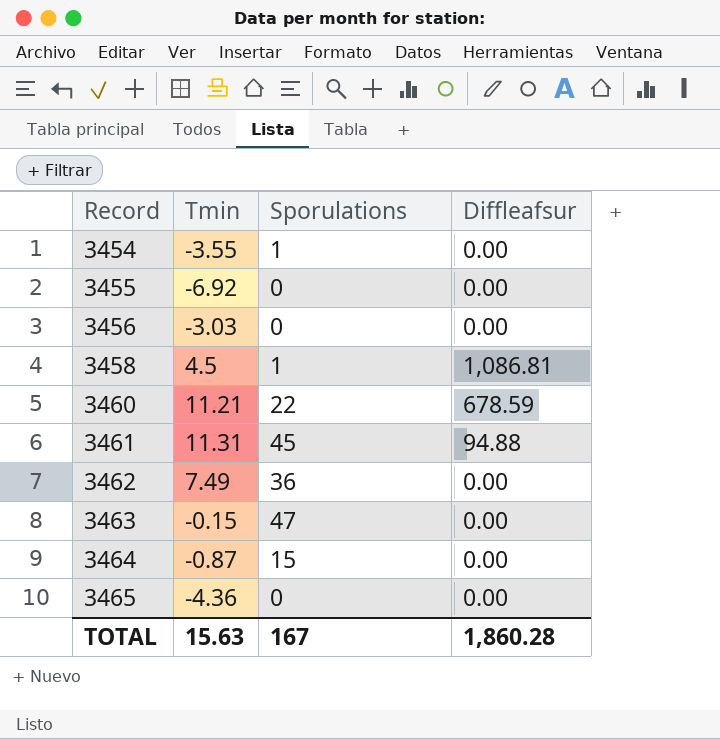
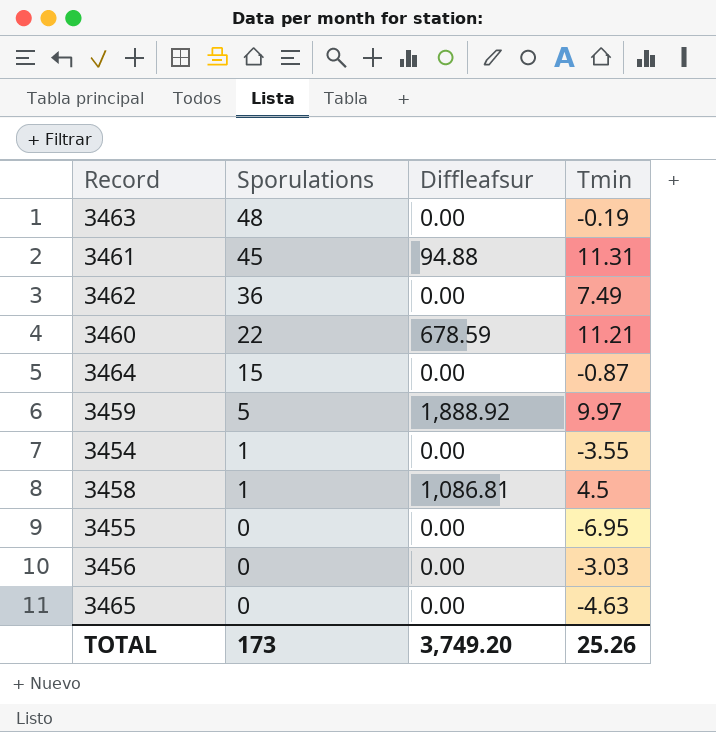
row order: Record ascending -> Sporulations descending
column Tmin | position: 2 -> 4
3463 | Sporulations: 47 -> 48
3463 | Tmin: -0.15 -> -0.19
row 3459: none -> 5 | 1,888.92 | 9.97
3455 | Tmin: -6.92 -> -6.95
3465 | Tmin: -4.36 -> -4.63
TOTAL | Sporulations: 167 -> 173
TOTAL | Diffleafsur: 1,860.28 -> 3,749.20
TOTAL | Tmin: 15.63 -> 25.26

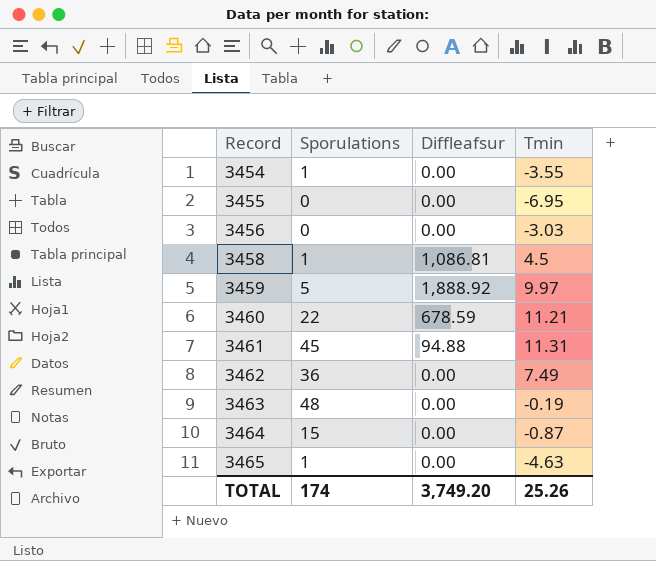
row order: Sporulations descending -> Record ascending
3465 | Sporulations: 0 -> 1
TOTAL | Sporulations: 173 -> 174

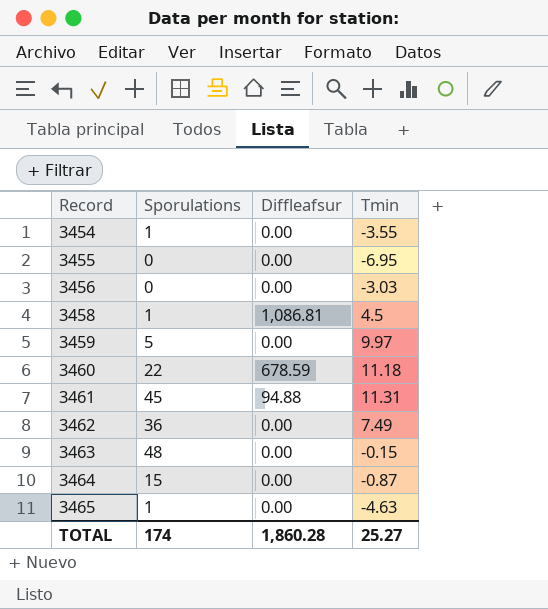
3459 | Diffleafsur: 1,888.92 -> 0.00
3460 | Tmin: 11.21 -> 11.18
3463 | Tmin: -0.19 -> -0.15
TOTAL | Diffleafsur: 3,749.20 -> 1,860.28
TOTAL | Tmin: 25.26 -> 25.27

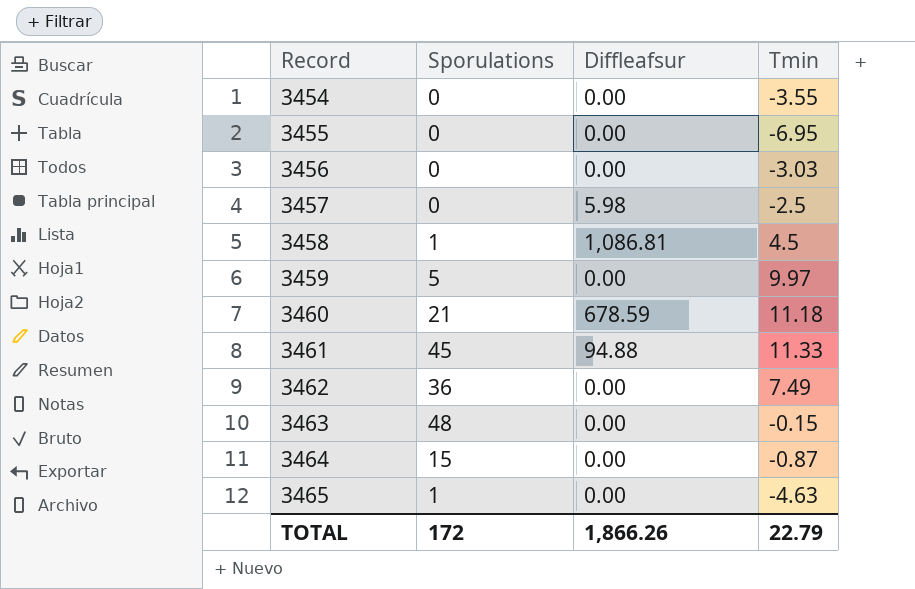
3454 | Sporulations: 1 -> 0
row 3457: none -> 0 | 5.98 | -2.5
3460 | Sporulations: 22 -> 21
3461 | Tmin: 11.31 -> 11.33
TOTAL | Sporulations: 174 -> 172
TOTAL | Diffleafsur: 1,860.28 -> 1,866.26
TOTAL | Tmin: 25.27 -> 22.79

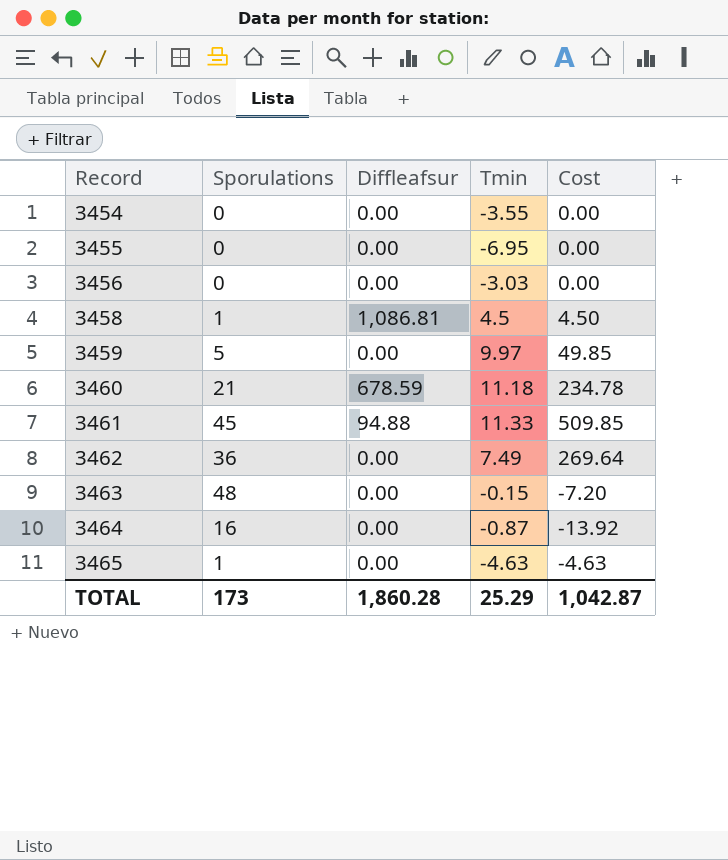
column Cost | formula: none -> [Sporulations] * [Tmin]
row 3457: 0 | 5.98 | -2.5 -> none
3464 | Sporulations: 15 -> 16
TOTAL | Sporulations: 172 -> 173
TOTAL | Diffleafsur: 1,866.26 -> 1,860.28
TOTAL | Tmin: 22.79 -> 25.29

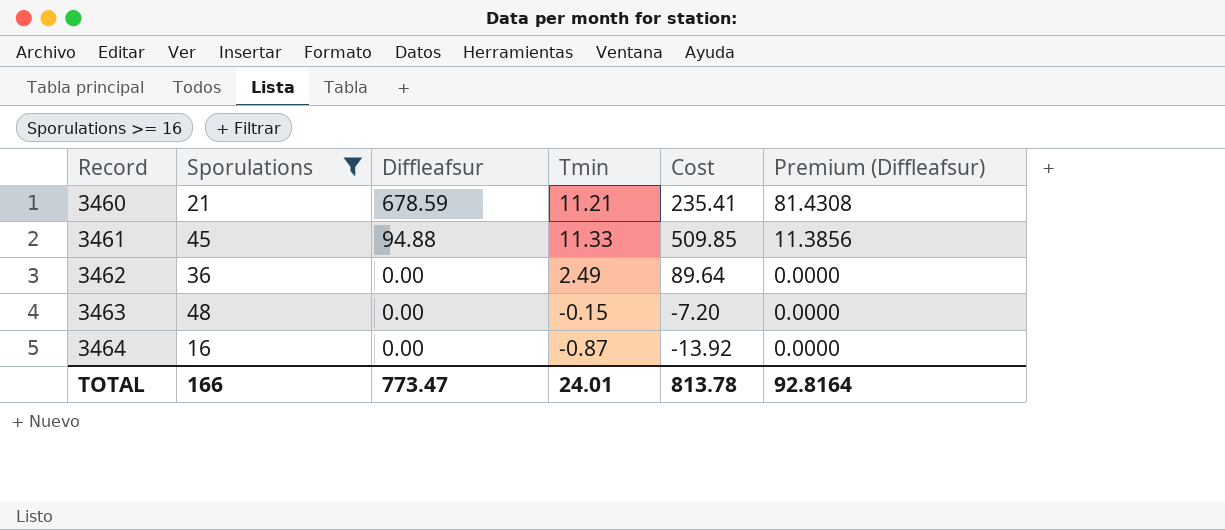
filter: none -> Sporulations >= 16
column Premium (Diffleafsur) | formula: none -> [Diffleafsur] * 0.12
3460 | Tmin: 11.18 -> 11.21
3460 | Cost: 234.78 -> 235.41
3462 | Tmin: 7.49 -> 2.49
3462 | Cost: 269.64 -> 89.64
TOTAL | Sporulations: 173 -> 166
TOTAL | Diffleafsur: 1,860.28 -> 773.47
TOTAL | Tmin: 25.29 -> 24.01
TOTAL | Cost: 1,042.87 -> 813.78

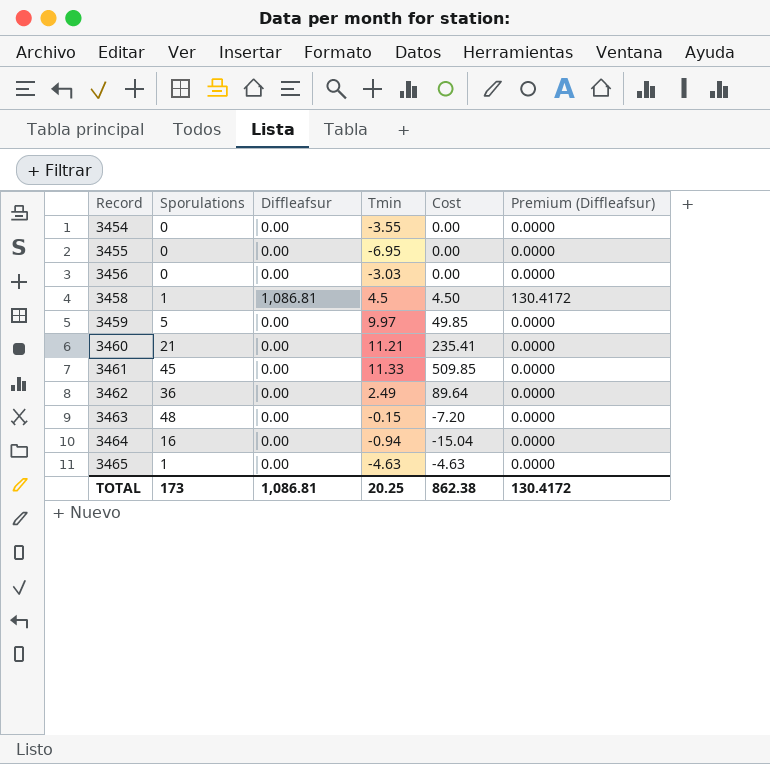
filter: Sporulations >= 16 -> none
3460 | Diffleafsur: 678.59 -> 0.00
3460 | Premium (Diffleafsur): 81.4308 -> 0.0000
3461 | Diffleafsur: 94.88 -> 0.00
3461 | Premium (Diffleafsur): 11.3856 -> 0.0000
3464 | Tmin: -0.87 -> -0.94
3464 | Cost: -13.92 -> -15.04
TOTAL | Sporulations: 166 -> 173
TOTAL | Diffleafsur: 773.47 -> 1,086.81
TOTAL | Tmin: 24.01 -> 20.25
TOTAL | Cost: 813.78 -> 862.38
TOTAL | Premium (Diffleafsur): 92.8164 -> 130.4172

